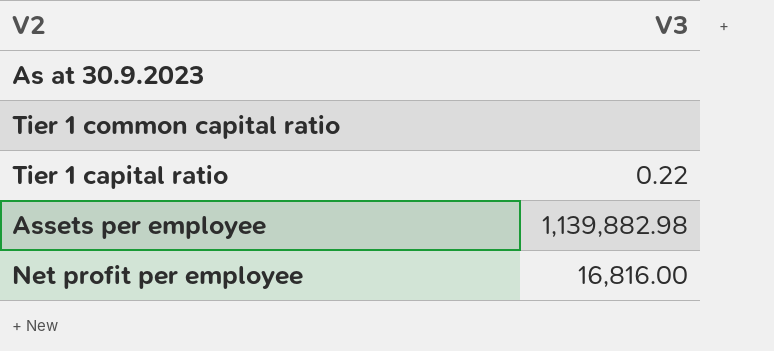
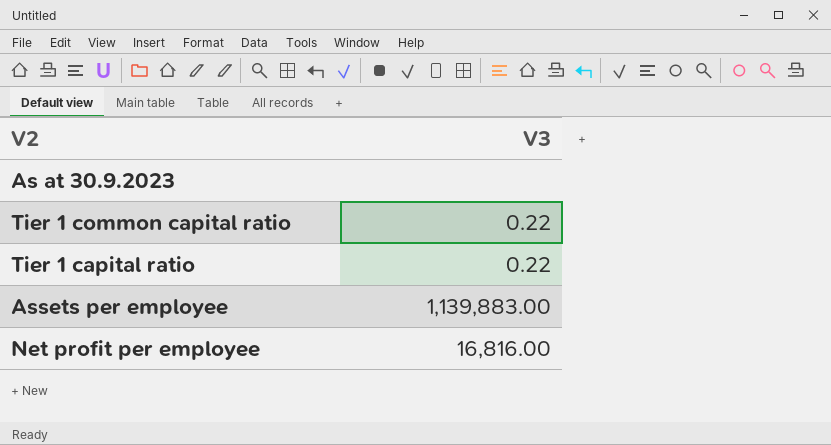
Tier 1 common capital ratio | V3: none -> 0.22
Assets per employee | V3: 1,139,882.98 -> 1,139,883.00

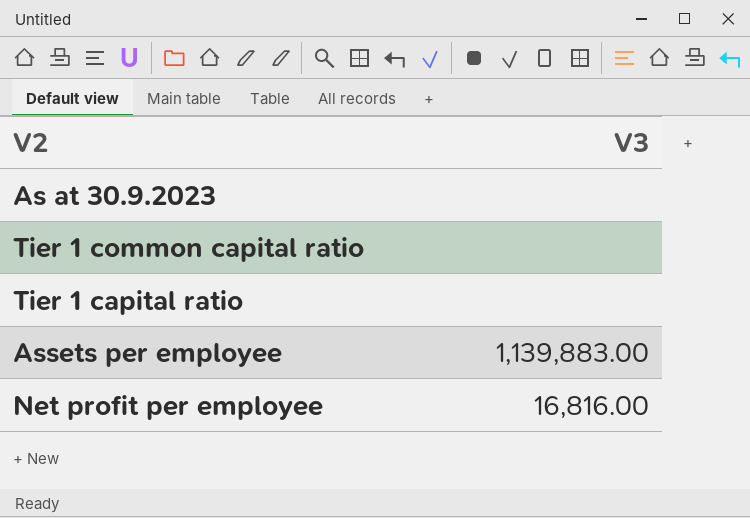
Tier 1 common capital ratio | V3: 0.22 -> none
Tier 1 capital ratio | V3: 0.22 -> none

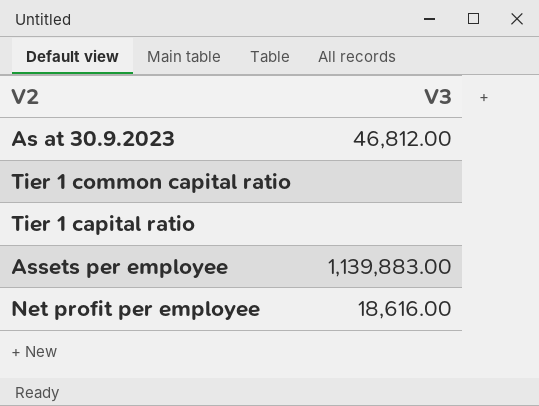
As at 30.9.2023 | V3: none -> 46,812.00
Net profit per employee | V3: 16,816.00 -> 18,616.00

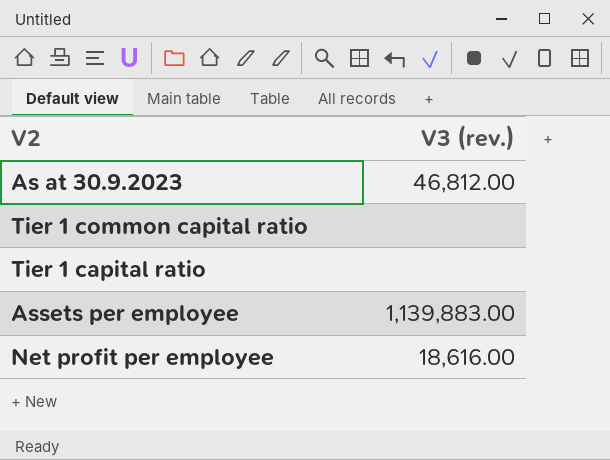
column name: V3 -> V3 (rev.)

